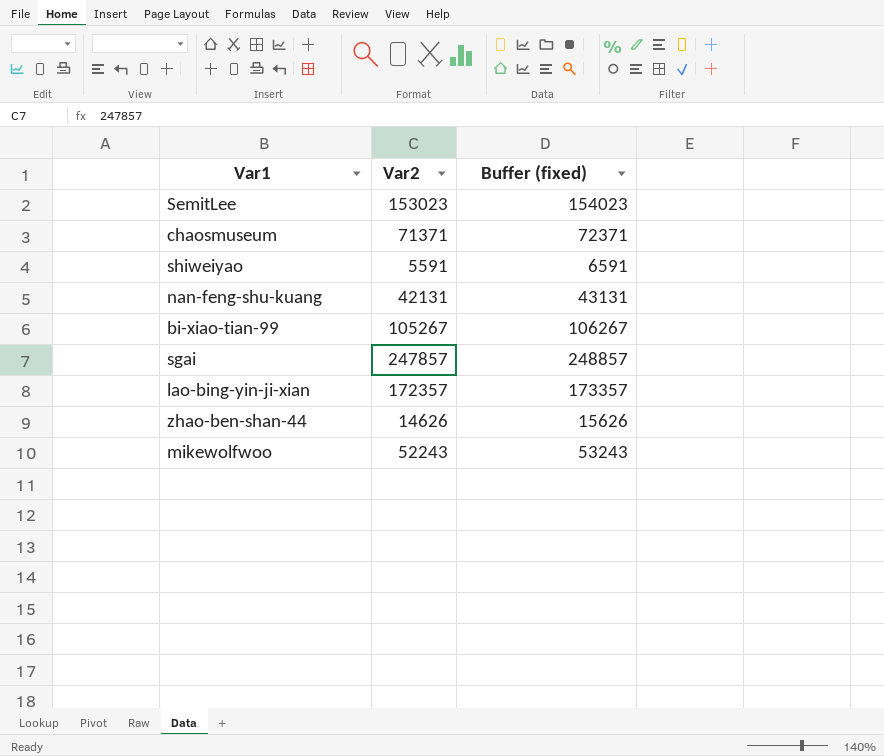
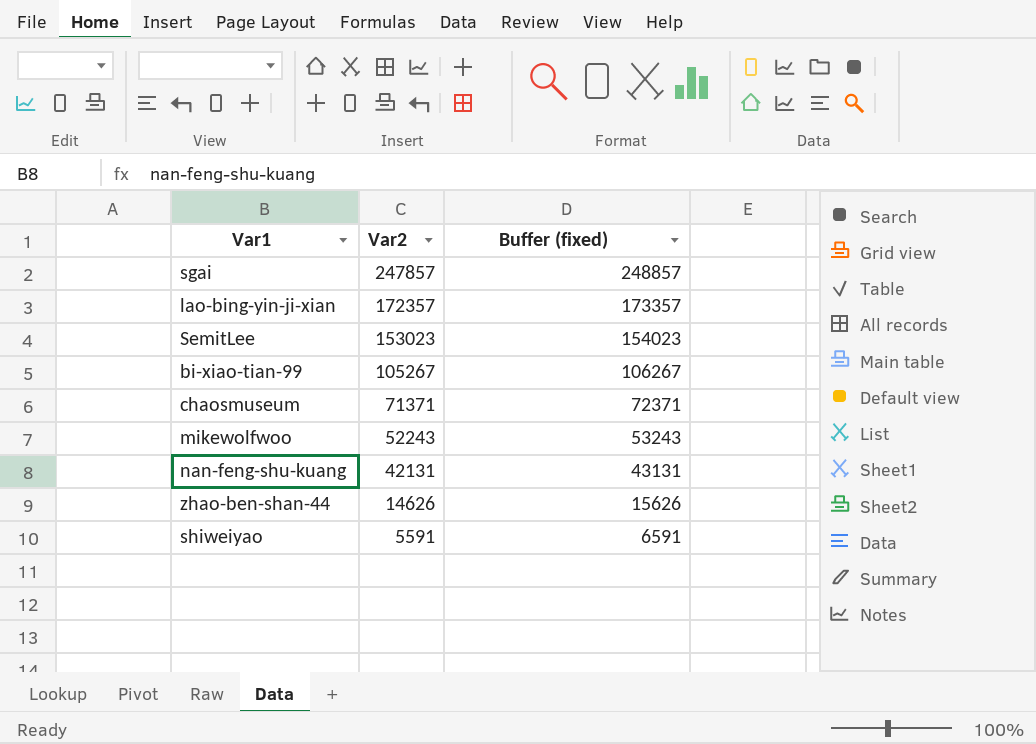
row order: none -> Var2 descending

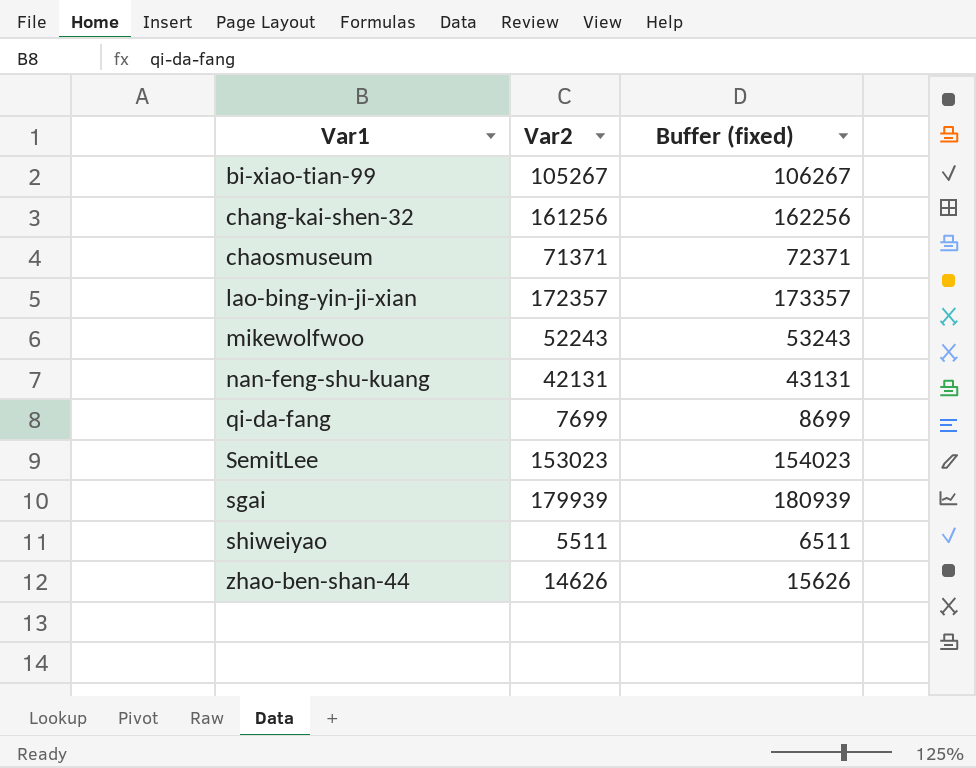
row order: Var2 descending -> Var1 ascending
row chang-kai-shen-32: none -> 161256 | 162256
row qi-da-fang: none -> 7699 | 8699
sgai | Var2: 247857 -> 179939
sgai | Buffer (fixed): 248857 -> 180939
shiweiyao | Var2: 5591 -> 5511
shiweiyao | Buffer (fixed): 6591 -> 6511

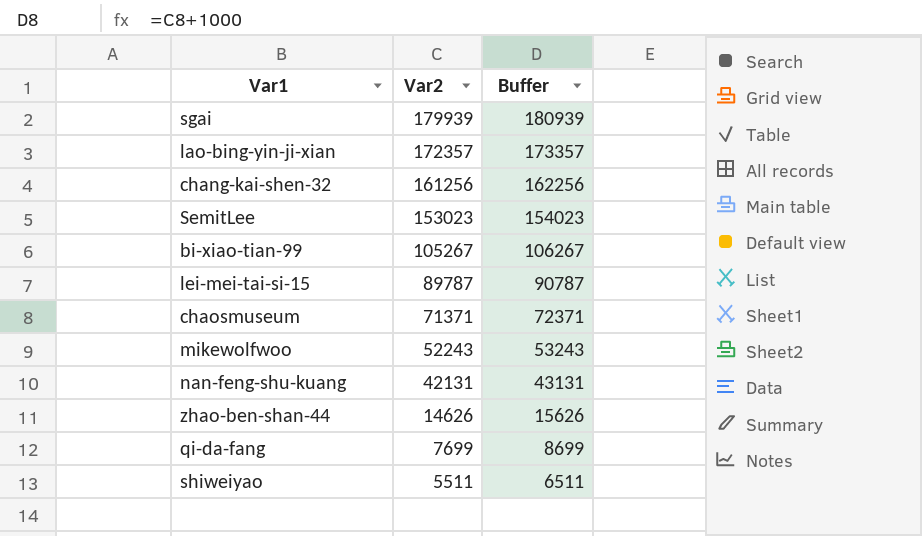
row order: Var1 ascending -> Var2 descending
column name: Buffer (fixed) -> Buffer
row lei-mei-tai-si-15: none -> 89787 | 90787

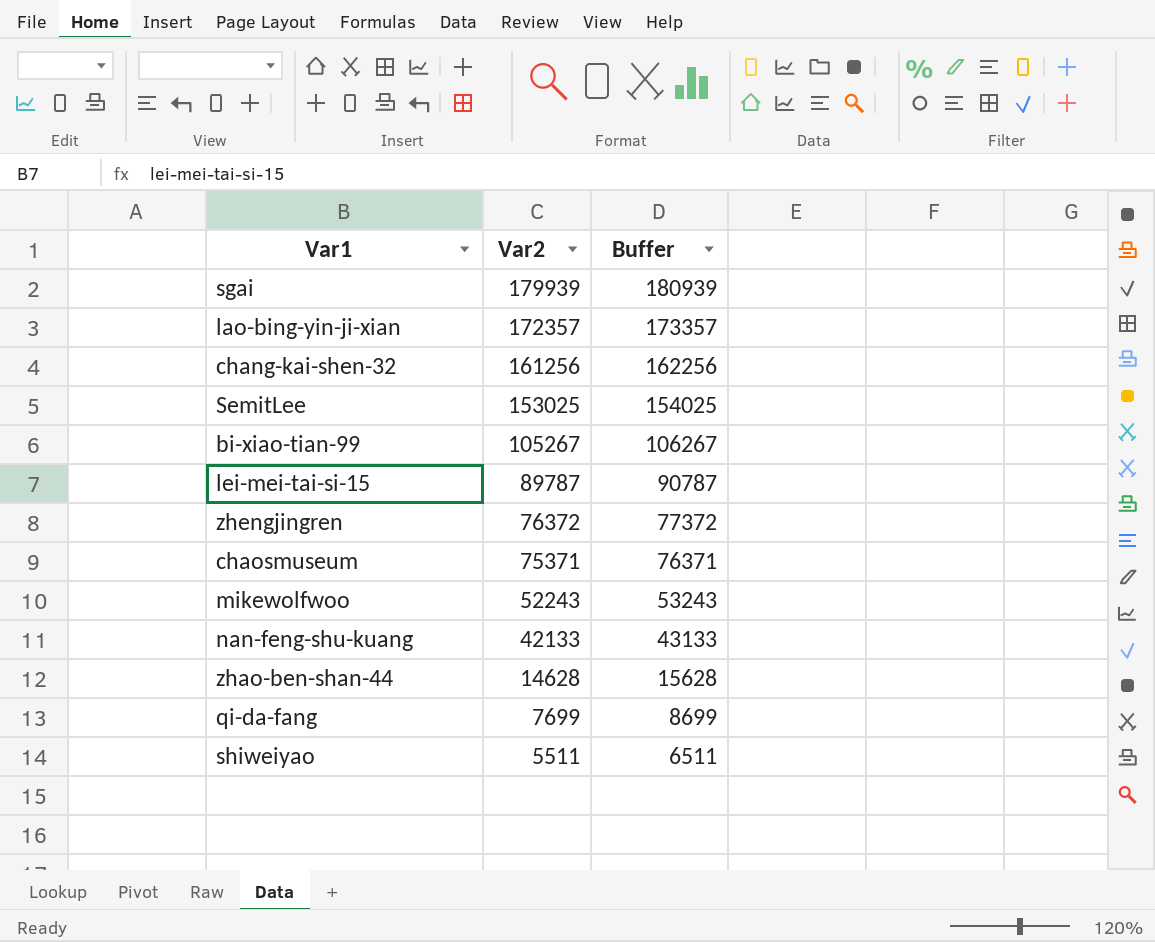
SemitLee | Var2: 153023 -> 153025
SemitLee | Buffer: 154023 -> 154025
row zhengjingren: none -> 76372 | 77372
chaosmuseum | Var2: 71371 -> 75371
chaosmuseum | Buffer: 72371 -> 76371
nan-feng-shu-kuang | Var2: 42131 -> 42133
nan-feng-shu-kuang | Buffer: 43131 -> 43133
zhao-ben-shan-44 | Var2: 14626 -> 14628
zhao-ben-shan-44 | Buffer: 15626 -> 15628

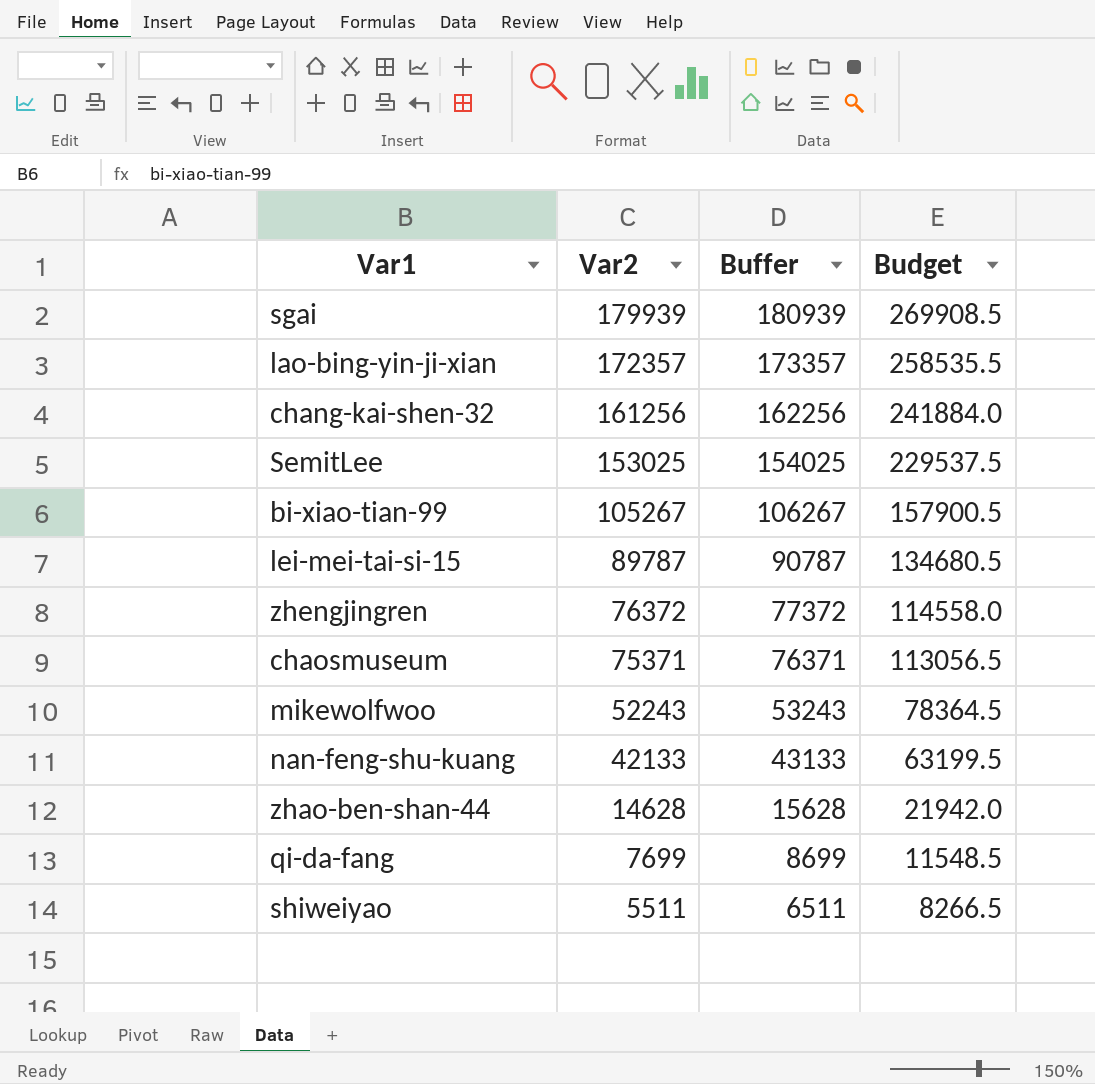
column Budget | formula: none -> [Var2] * 1.5

